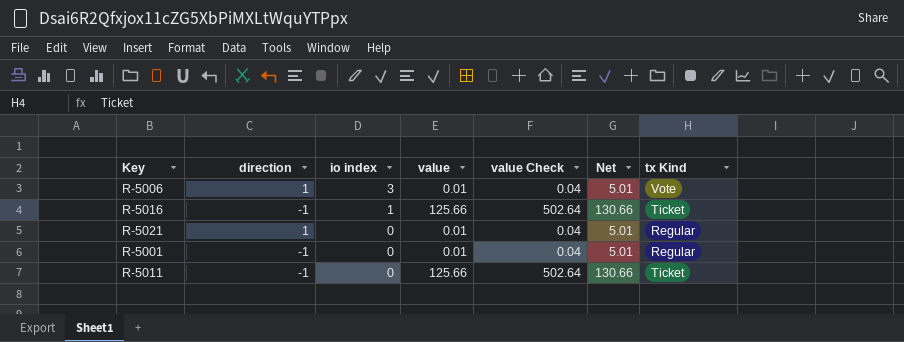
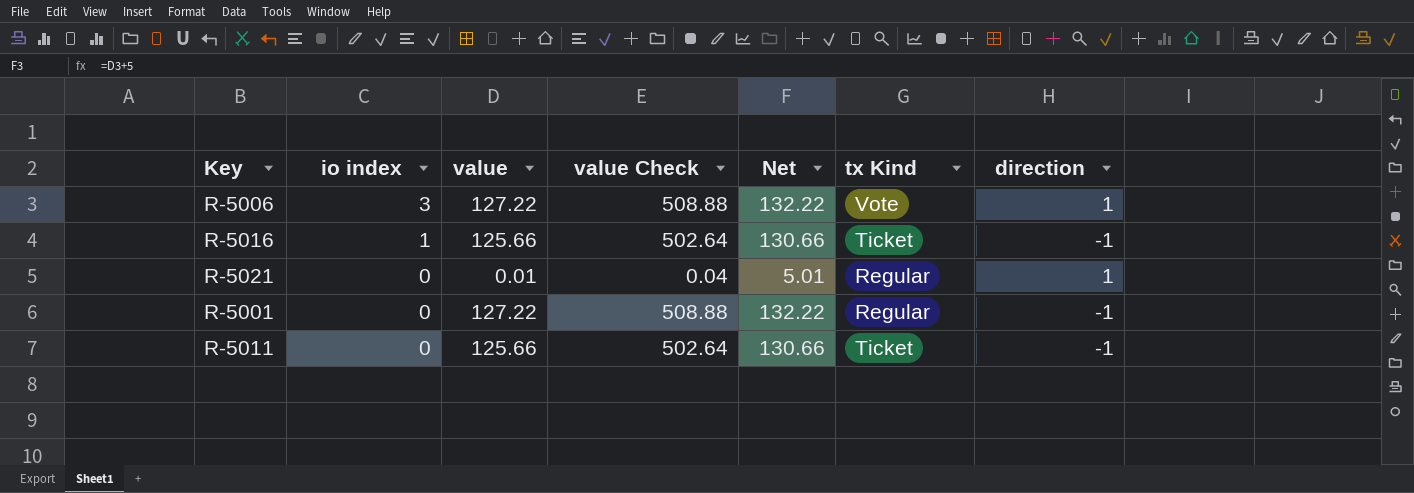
column direction | position: 2 -> 7
R-5006 | value: 0.01 -> 127.22
R-5006 | value Check: 0.04 -> 508.88
R-5006 | Net: 5.01 -> 132.22
R-5001 | value: 0.01 -> 127.22
R-5001 | value Check: 0.04 -> 508.88
R-5001 | Net: 5.01 -> 132.22

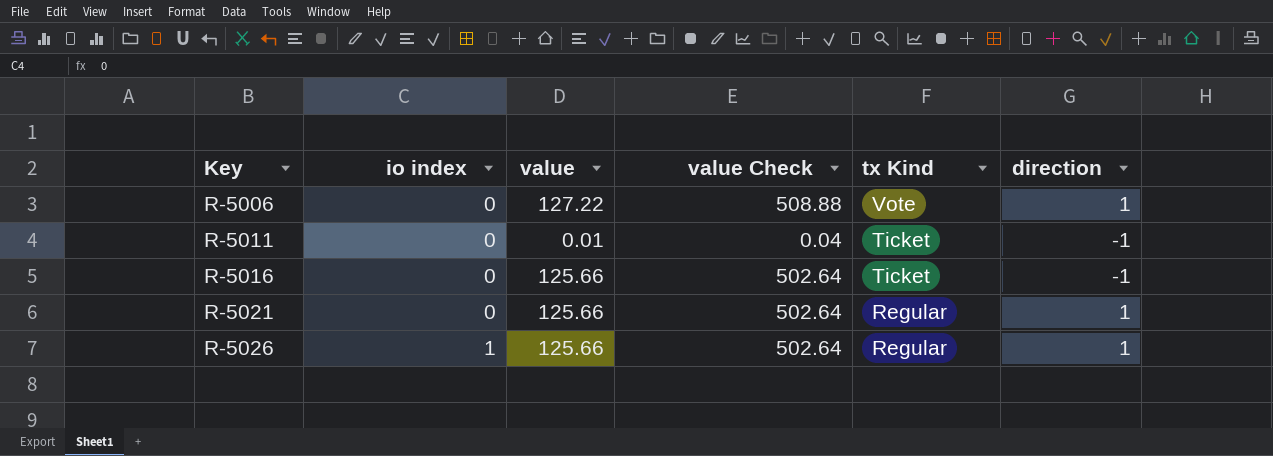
row order: io index descending -> Key ascending
column Net | formula: [value] + 5 -> none
row R-5001: 0 | 127.22 | 508.88 | 132.22 | Regular | -1 -> none
R-5006 | io index: 3 -> 0
R-5011 | value: 125.66 -> 0.01
R-5011 | value Check: 502.64 -> 0.04
R-5016 | io index: 1 -> 0
R-5021 | value: 0.01 -> 125.66
R-5021 | value Check: 0.04 -> 502.64
row R-5026: none -> 1 | 125.66 | 502.64 | Regular | 1

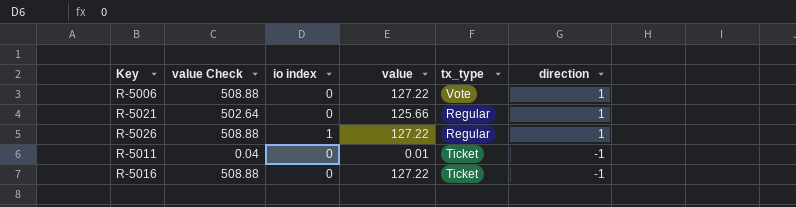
row order: Key ascending -> direction descending
column value Check | position: 4 -> 2
column name: tx Kind -> tx_type
R-5026 | value Check: 502.64 -> 508.88
R-5026 | value: 125.66 -> 127.22
R-5016 | value Check: 502.64 -> 508.88
R-5016 | value: 125.66 -> 127.22

